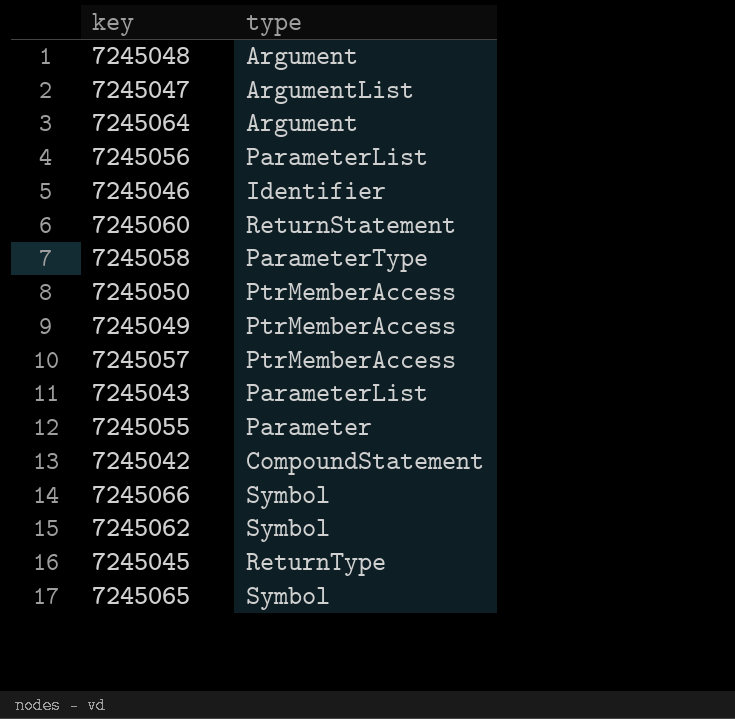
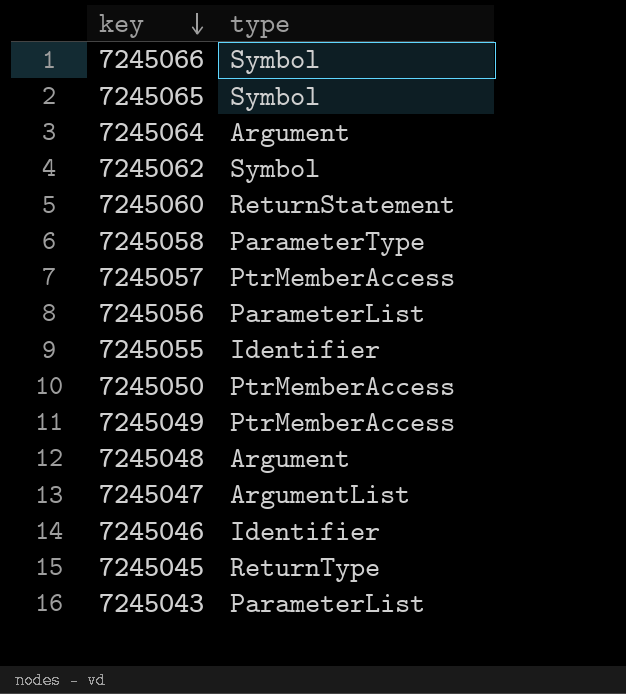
row order: none -> key descending
row 7245042: CompoundStatement -> none
7245055 | type: Parameter -> Identifier

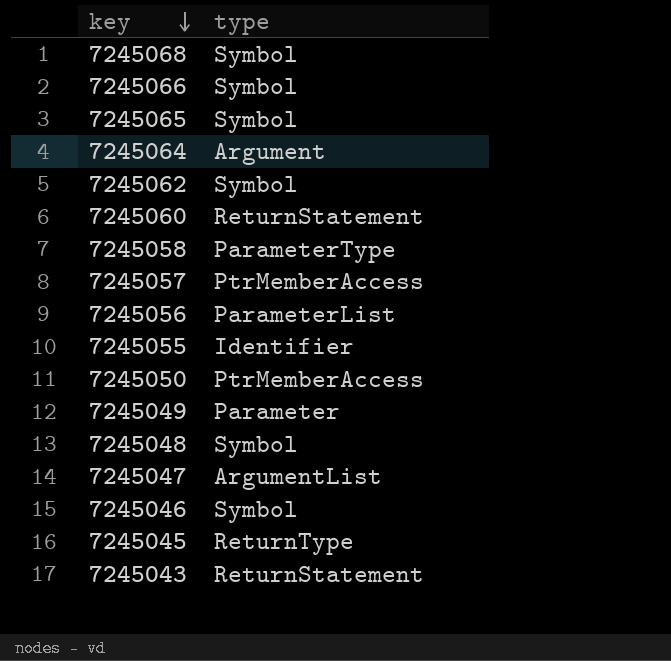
row 7245068: none -> Symbol
7245049 | type: PtrMemberAccess -> Parameter
7245048 | type: Argument -> Symbol
7245046 | type: Identifier -> Symbol
7245043 | type: ParameterList -> ReturnStatement

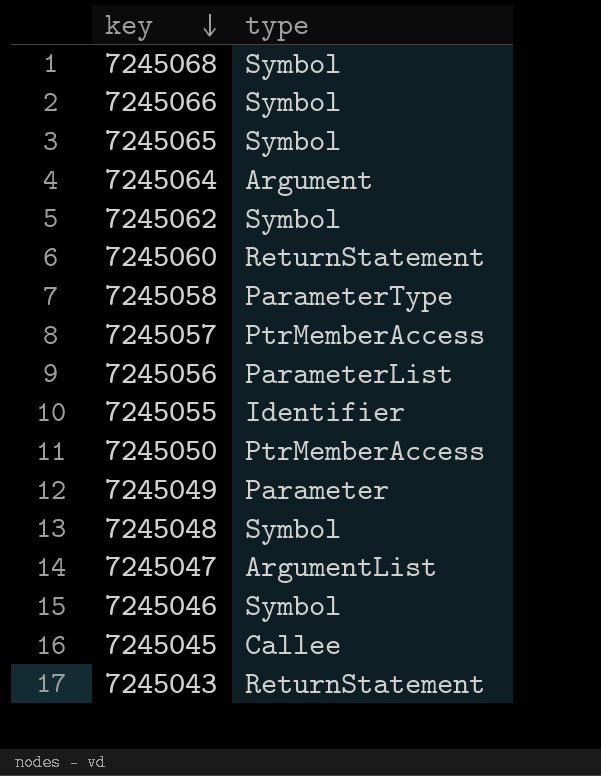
7245045 | type: ReturnType -> Callee

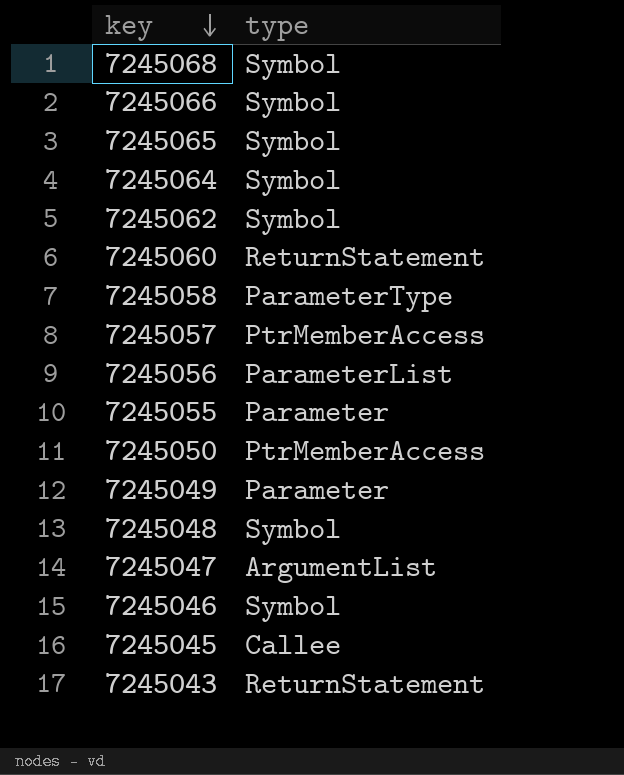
7245064 | type: Argument -> Symbol
7245055 | type: Identifier -> Parameter

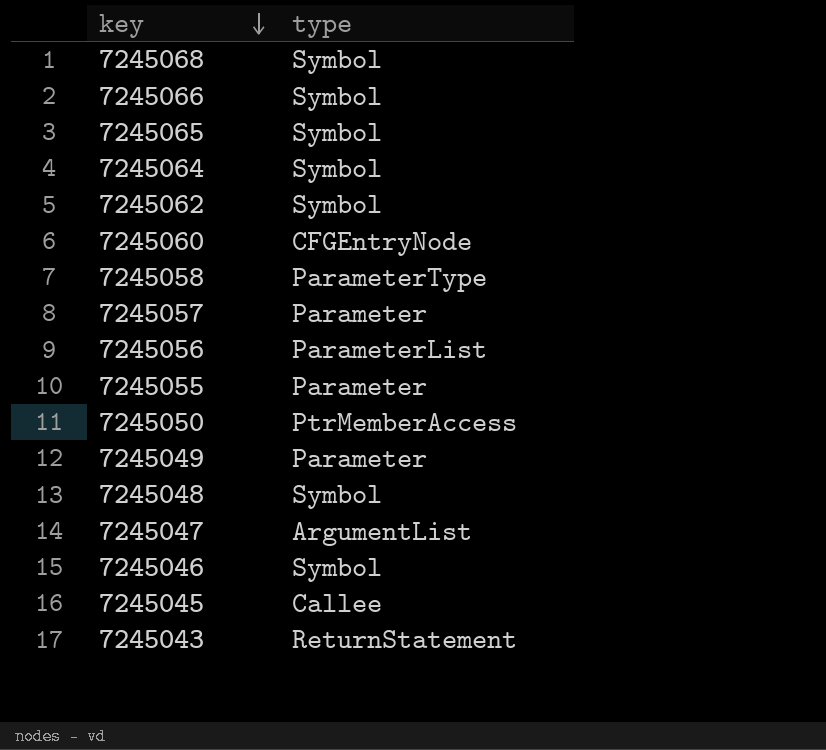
7245060 | type: ReturnStatement -> CFGEntryNode
7245057 | type: PtrMemberAccess -> Parameter

